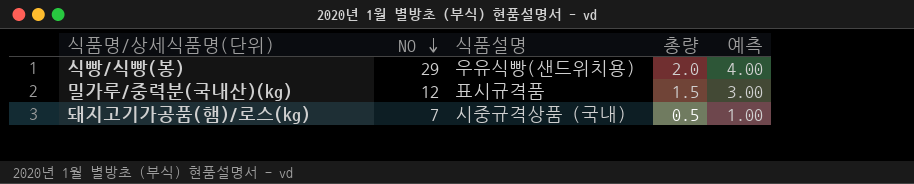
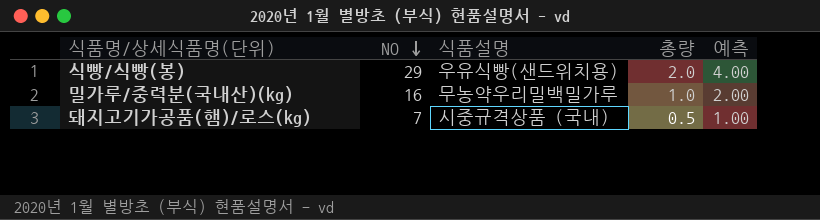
밀가루/중력분(국내산)(kg) | NO: 12 -> 16
밀가루/중력분(국내산)(kg) | 식품설명: 표시규격품 -> 무농약우리밀백밀가루
밀가루/중력분(국내산)(kg) | 총량: 1.5 -> 1.0
밀가루/중력분(국내산)(kg) | 예측: 3.00 -> 2.00

